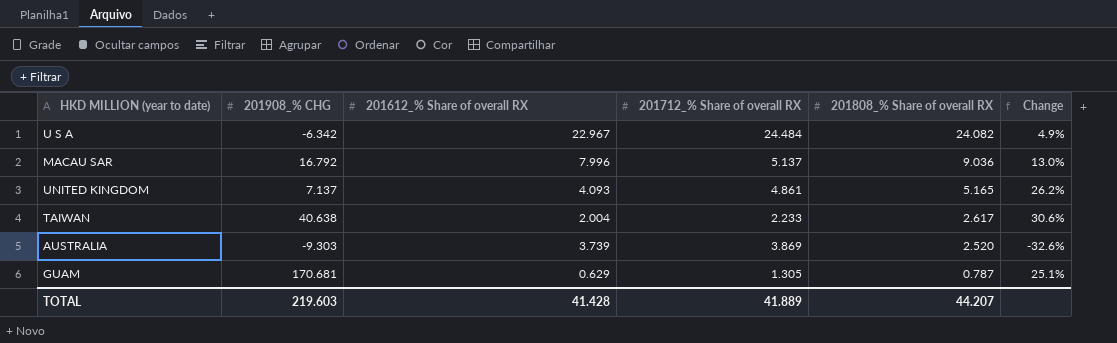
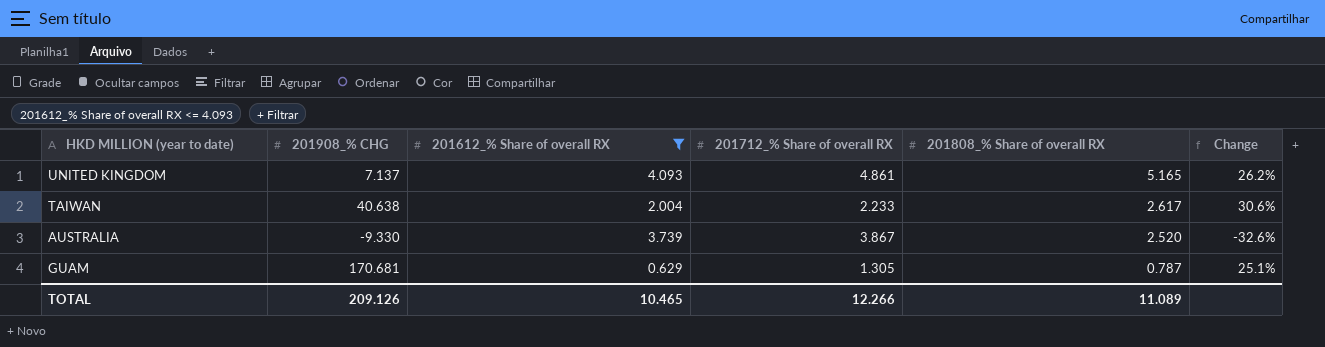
filter: none -> 201612_% Share of overall RX <= 4.093
AUSTRALIA | 201908_% CHG: -9.303 -> -9.330
AUSTRALIA | 201712_% Share of overall RX: 3.869 -> 3.867
TOTAL | 201908_% CHG: 219.603 -> 209.126
TOTAL | 201612_% Share of overall RX: 41.428 -> 10.465
TOTAL | 201712_% Share of overall RX: 41.889 -> 12.266
TOTAL | 201808_% Share of overall RX: 44.207 -> 11.089

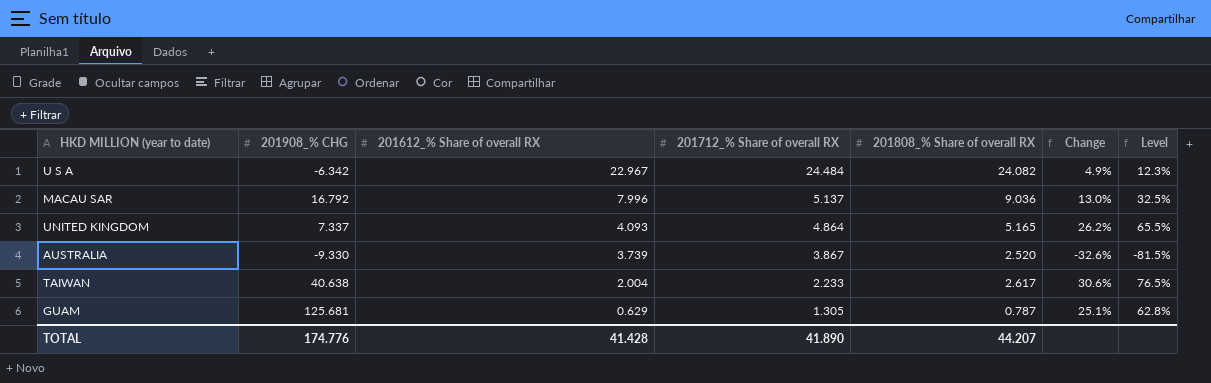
filter: 201612_% Share of overall RX <= 4.093 -> none
row order: 201808_% Share of overall RX descending -> 201612_% Share of overall RX descending
column Level | formula: none -> [Change] * 2.5
UNITED KINGDOM | 201908_% CHG: 7.137 -> 7.337
UNITED KINGDOM | 201712_% Share of overall RX: 4.861 -> 4.864
GUAM | 201908_% CHG: 170.681 -> 125.681
TOTAL | 201908_% CHG: 209.126 -> 174.776
TOTAL | 201612_% Share of overall RX: 10.465 -> 41.428
TOTAL | 201712_% Share of overall RX: 12.266 -> 41.890
TOTAL | 201808_% Share of overall RX: 11.089 -> 44.207

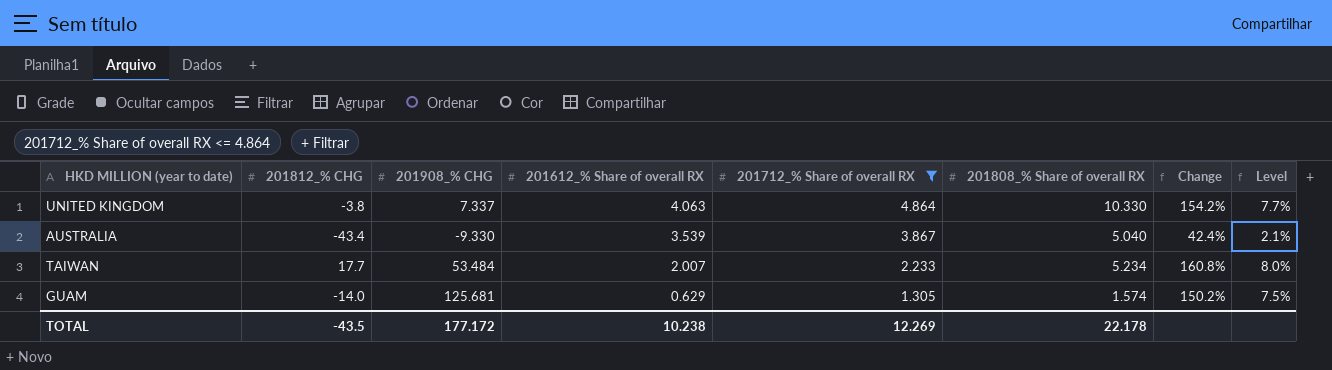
filter: none -> 201712_% Share of overall RX <= 4.864
column 201812_% CHG | position: none -> 2
column Level | formula: [Change] * 2.5 -> [Change] * 0.05
UNITED KINGDOM | 201612_% Share of overall RX: 4.093 -> 4.063
UNITED KINGDOM | 201808_% Share of overall RX: 5.165 -> 10.330
UNITED KINGDOM | Change: 26.2% -> 154.2%
AUSTRALIA | 201612_% Share of overall RX: 3.739 -> 3.539
AUSTRALIA | 201808_% Share of overall RX: 2.520 -> 5.040
AUSTRALIA | Change: -32.6% -> 42.4%
TAIWAN | 201908_% CHG: 40.638 -> 53.484
TAIWAN | 201612_% Share of overall RX: 2.004 -> 2.007
TAIWAN | 201808_% Share of overall RX: 2.617 -> 5.234
TAIWAN | Change: 30.6% -> 160.8%
GUAM | 201808_% Share of overall RX: 0.787 -> 1.574
GUAM | Change: 25.1% -> 150.2%
TOTAL | 201908_% CHG: 174.776 -> 177.172
TOTAL | 201612_% Share of overall RX: 41.428 -> 10.238
TOTAL | 201712_% Share of overall RX: 41.890 -> 12.269
TOTAL | 201808_% Share of overall RX: 44.207 -> 22.178

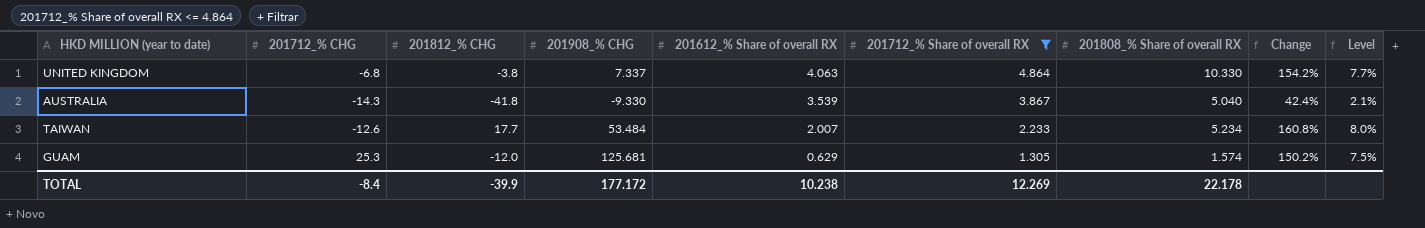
column 201712_% CHG | position: none -> 2
AUSTRALIA | 201812_% CHG: -43.4 -> -41.8
GUAM | 201812_% CHG: -14.0 -> -12.0
TOTAL | 201812_% CHG: -43.5 -> -39.9

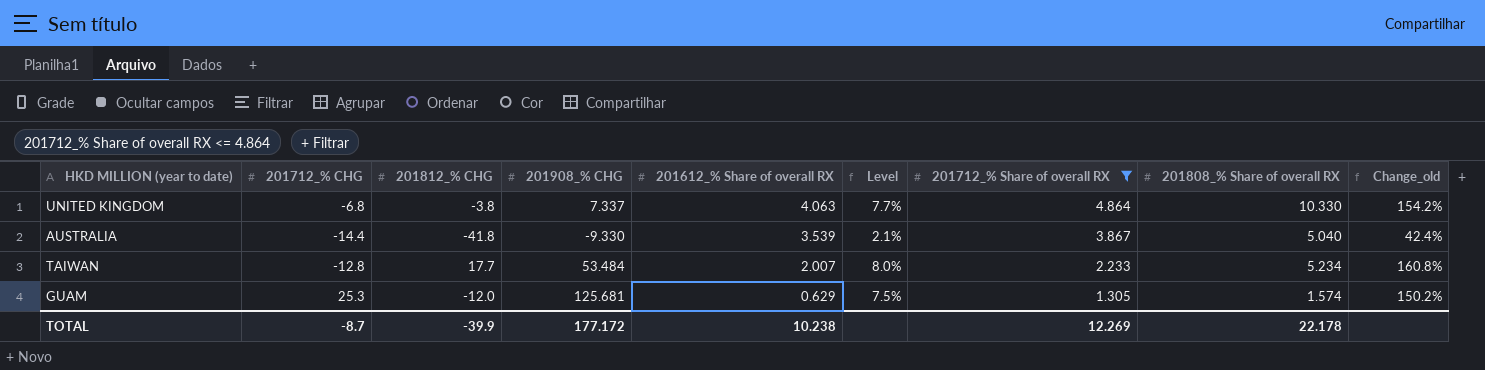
column Level | position: 9 -> 6
column name: Change -> Change_old
AUSTRALIA | 201712_% CHG: -14.3 -> -14.4
TAIWAN | 201712_% CHG: -12.6 -> -12.8
TOTAL | 201712_% CHG: -8.4 -> -8.7

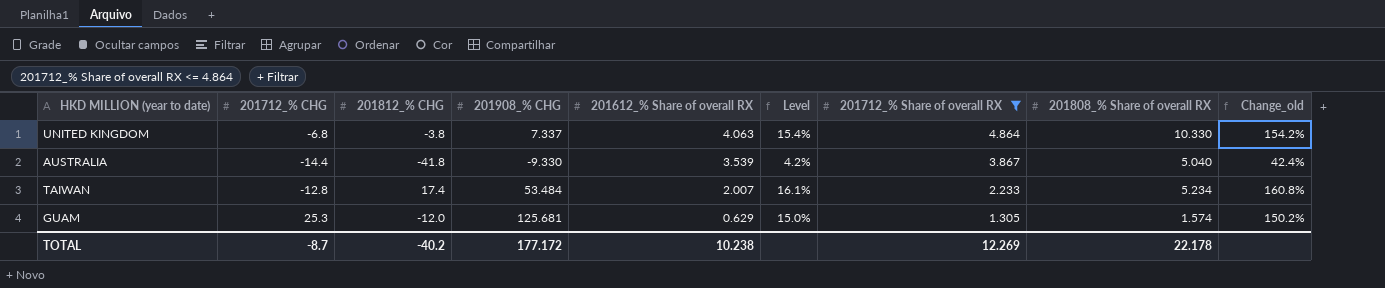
column Level | formula: [Change_old] * 0.05 -> [Change_old] * 0.1
TAIWAN | 201812_% CHG: 17.7 -> 17.4
TOTAL | 201812_% CHG: -39.9 -> -40.2

